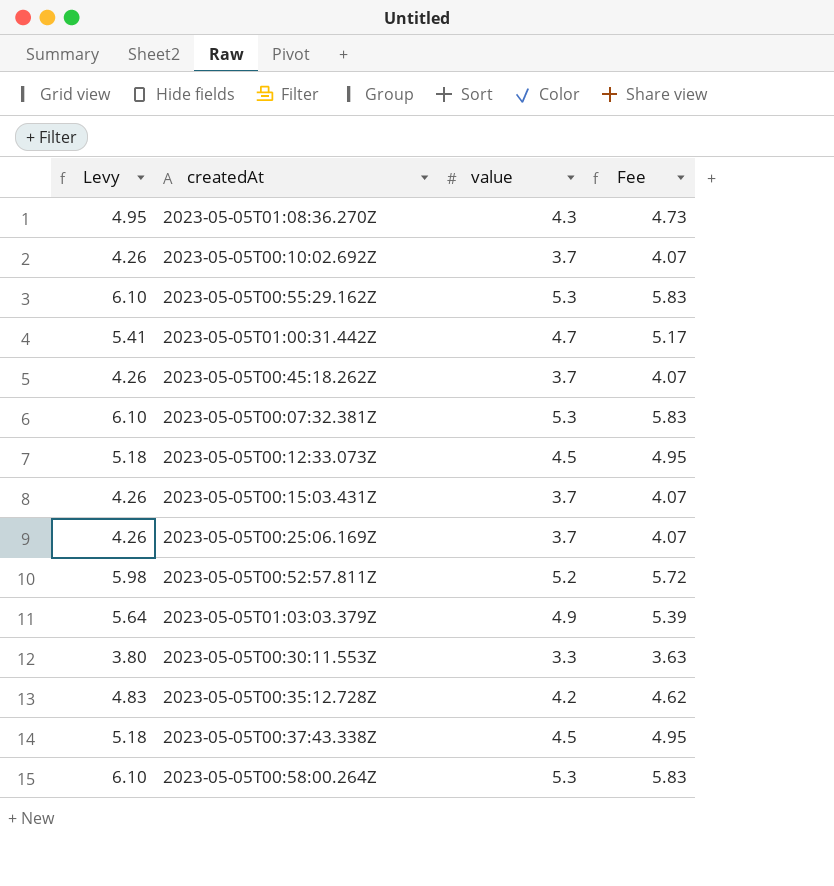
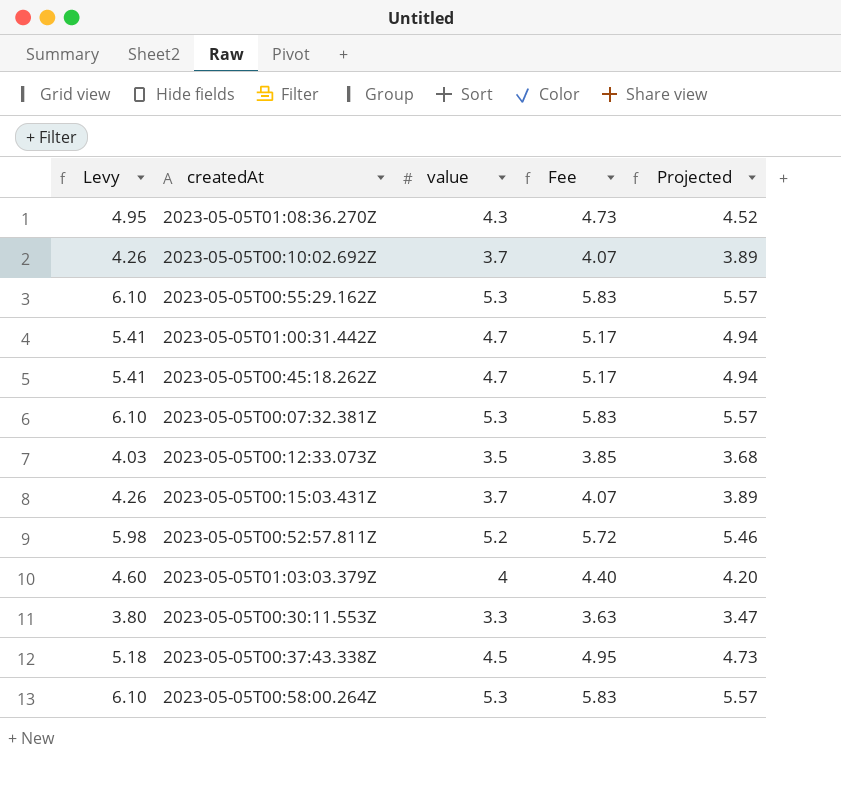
column Projected | formula: none -> [value] * 1.05
row 2023-05-05T00:25:06.169Z: 4.26 | 3.7 | 4.07 -> none
row 2023-05-05T00:35:12.728Z: 4.83 | 4.2 | 4.62 -> none
2023-05-05T00:45:18.262Z | Levy: 4.26 -> 5.41
2023-05-05T00:45:18.262Z | value: 3.7 -> 4.7
2023-05-05T00:45:18.262Z | Fee: 4.07 -> 5.17
2023-05-05T00:12:33.073Z | Levy: 5.18 -> 4.03
2023-05-05T00:12:33.073Z | value: 4.5 -> 3.5
2023-05-05T00:12:33.073Z | Fee: 4.95 -> 3.85
2023-05-05T01:03:03.379Z | Levy: 5.64 -> 4.60
2023-05-05T01:03:03.379Z | value: 4.9 -> 4
2023-05-05T01:03:03.379Z | Fee: 5.39 -> 4.40

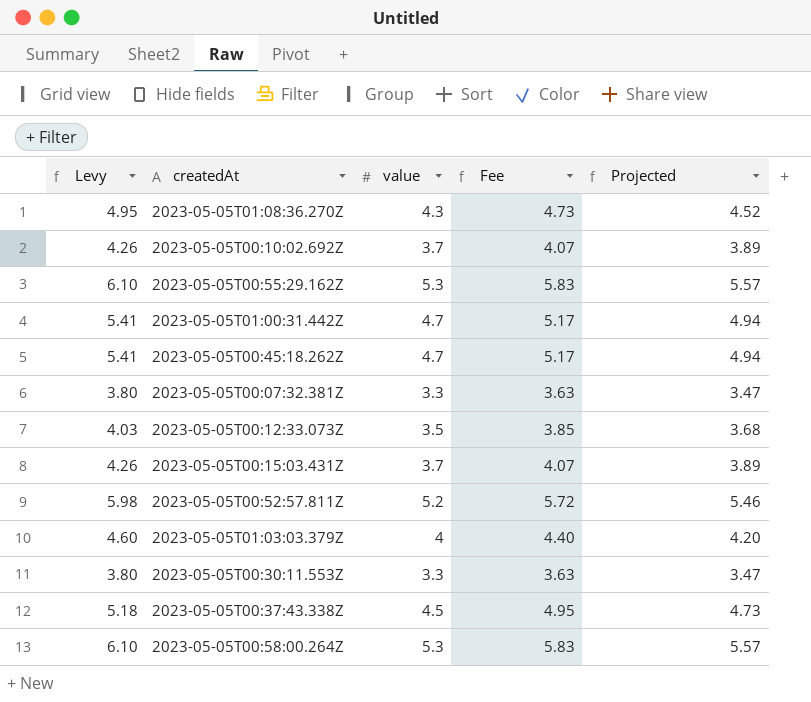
2023-05-05T00:07:32.381Z | Levy: 6.10 -> 3.80
2023-05-05T00:07:32.381Z | value: 5.3 -> 3.3
2023-05-05T00:07:32.381Z | Fee: 5.83 -> 3.63
2023-05-05T00:07:32.381Z | Projected: 5.57 -> 3.47

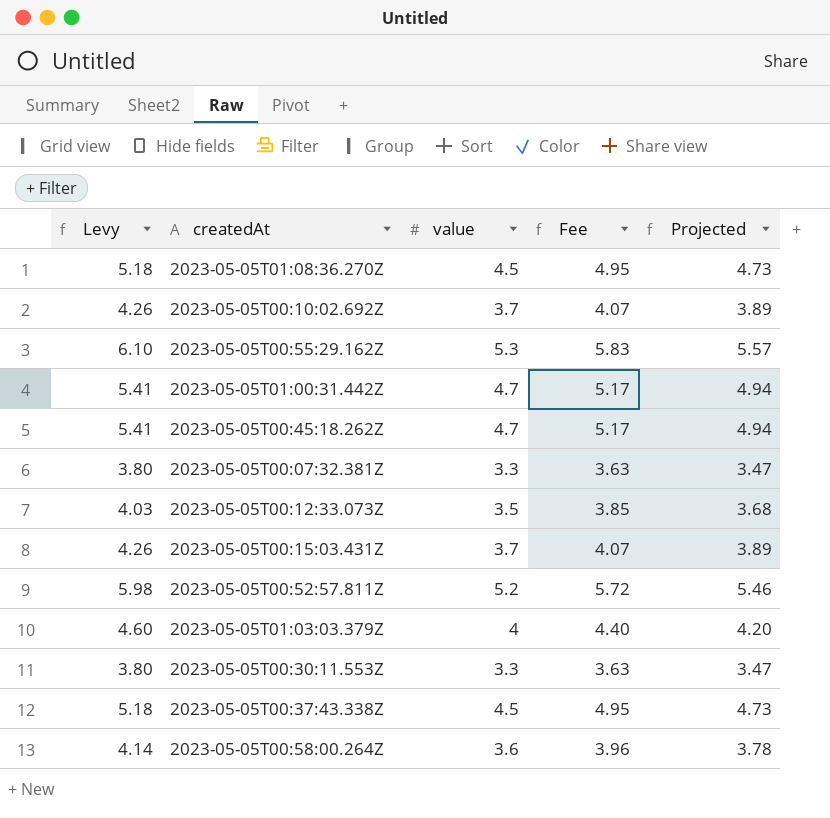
2023-05-05T01:08:36.270Z | Levy: 4.95 -> 5.18
2023-05-05T01:08:36.270Z | value: 4.3 -> 4.5
2023-05-05T01:08:36.270Z | Fee: 4.73 -> 4.95
2023-05-05T01:08:36.270Z | Projected: 4.52 -> 4.73
2023-05-05T00:58:00.264Z | Levy: 6.10 -> 4.14
2023-05-05T00:58:00.264Z | value: 5.3 -> 3.6
2023-05-05T00:58:00.264Z | Fee: 5.83 -> 3.96
2023-05-05T00:58:00.264Z | Projected: 5.57 -> 3.78

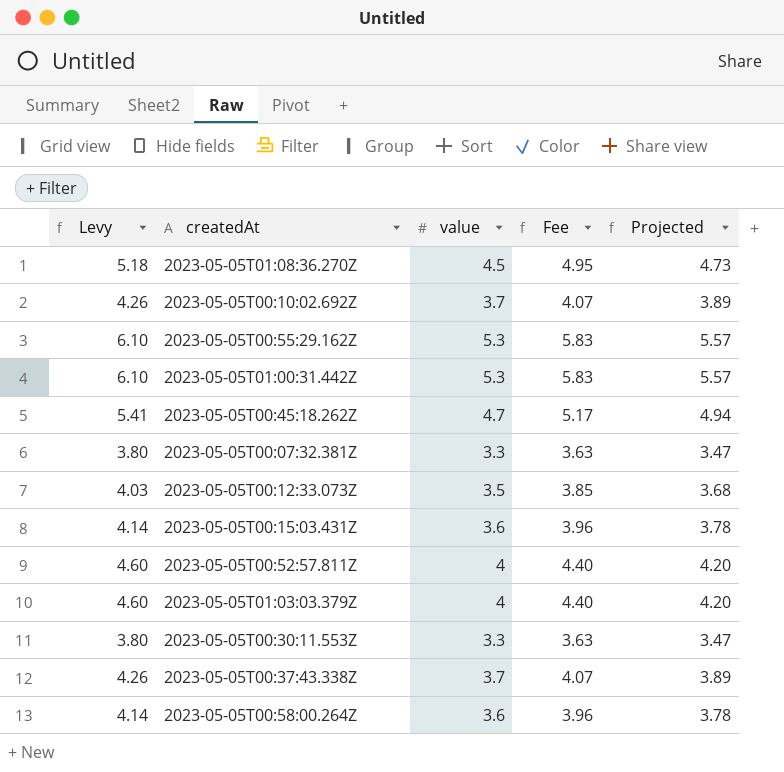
2023-05-05T01:00:31.442Z | Levy: 5.41 -> 6.10
2023-05-05T01:00:31.442Z | value: 4.7 -> 5.3
2023-05-05T01:00:31.442Z | Fee: 5.17 -> 5.83
2023-05-05T01:00:31.442Z | Projected: 4.94 -> 5.57
2023-05-05T00:15:03.431Z | Levy: 4.26 -> 4.14
2023-05-05T00:15:03.431Z | value: 3.7 -> 3.6
2023-05-05T00:15:03.431Z | Fee: 4.07 -> 3.96
2023-05-05T00:15:03.431Z | Projected: 3.89 -> 3.78
2023-05-05T00:52:57.811Z | Levy: 5.98 -> 4.60
2023-05-05T00:52:57.811Z | value: 5.2 -> 4
2023-05-05T00:52:57.811Z | Fee: 5.72 -> 4.40
2023-05-05T00:52:57.811Z | Projected: 5.46 -> 4.20
2023-05-05T00:37:43.338Z | Levy: 5.18 -> 4.26
2023-05-05T00:37:43.338Z | value: 4.5 -> 3.7
2023-05-05T00:37:43.338Z | Fee: 4.95 -> 4.07
2023-05-05T00:37:43.338Z | Projected: 4.73 -> 3.89

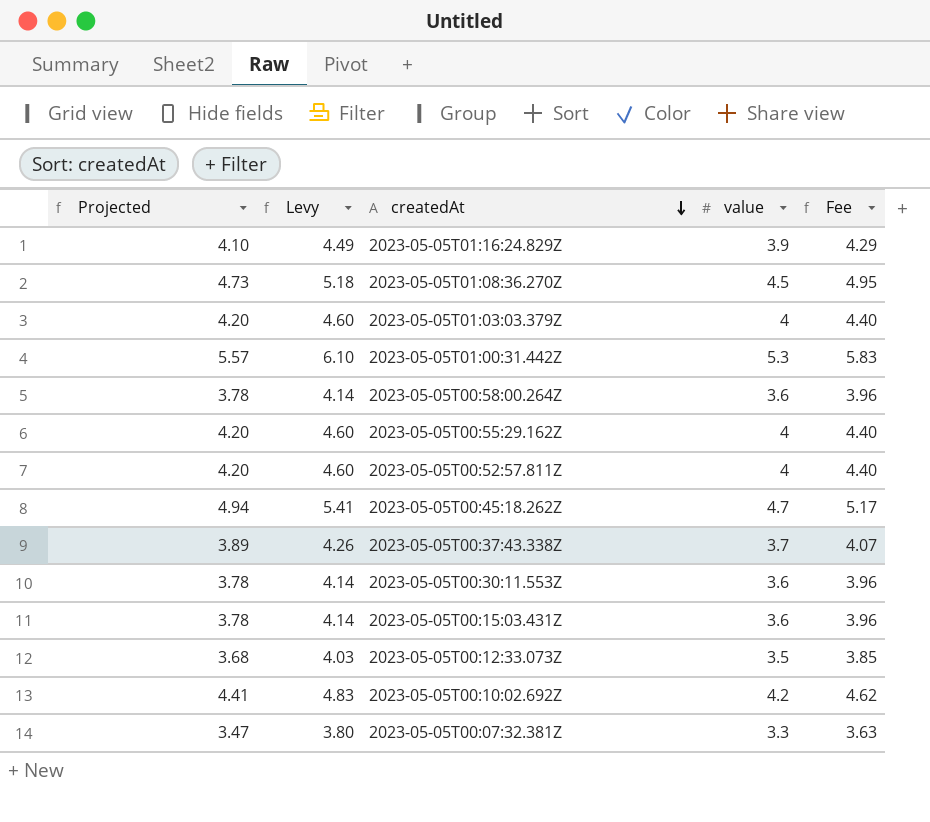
row order: none -> createdAt descending
column Projected | position: 5 -> 1
row 2023-05-05T01:16:24.829Z: none -> 4.10 | 4.49 | 3.9 | 4.29
2023-05-05T00:55:29.162Z | Projected: 5.57 -> 4.20
2023-05-05T00:55:29.162Z | Levy: 6.10 -> 4.60
2023-05-05T00:55:29.162Z | value: 5.3 -> 4
2023-05-05T00:55:29.162Z | Fee: 5.83 -> 4.40
2023-05-05T00:30:11.553Z | Projected: 3.47 -> 3.78
2023-05-05T00:30:11.553Z | Levy: 3.80 -> 4.14
2023-05-05T00:30:11.553Z | value: 3.3 -> 3.6
2023-05-05T00:30:11.553Z | Fee: 3.63 -> 3.96
2023-05-05T00:10:02.692Z | Projected: 3.89 -> 4.41
2023-05-05T00:10:02.692Z | Levy: 4.26 -> 4.83
2023-05-05T00:10:02.692Z | value: 3.7 -> 4.2
2023-05-05T00:10:02.692Z | Fee: 4.07 -> 4.62

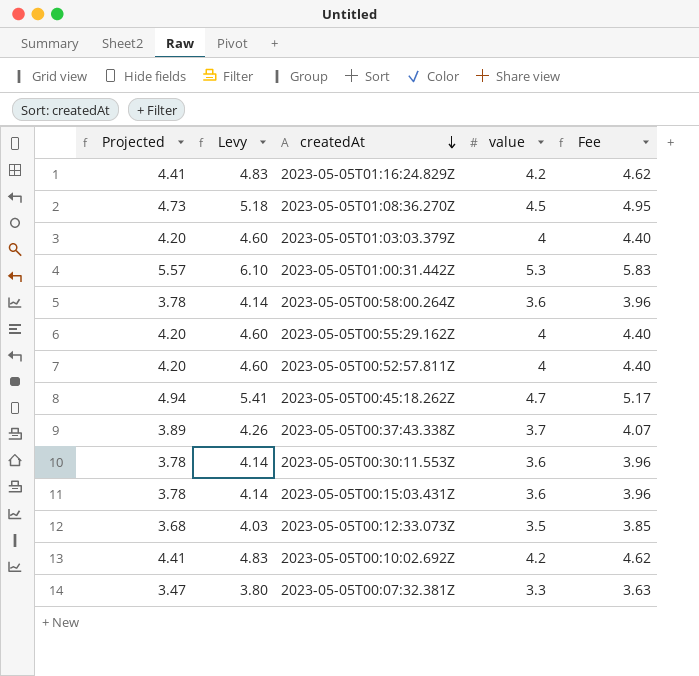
2023-05-05T01:16:24.829Z | Projected: 4.10 -> 4.41
2023-05-05T01:16:24.829Z | Levy: 4.49 -> 4.83
2023-05-05T01:16:24.829Z | value: 3.9 -> 4.2
2023-05-05T01:16:24.829Z | Fee: 4.29 -> 4.62

